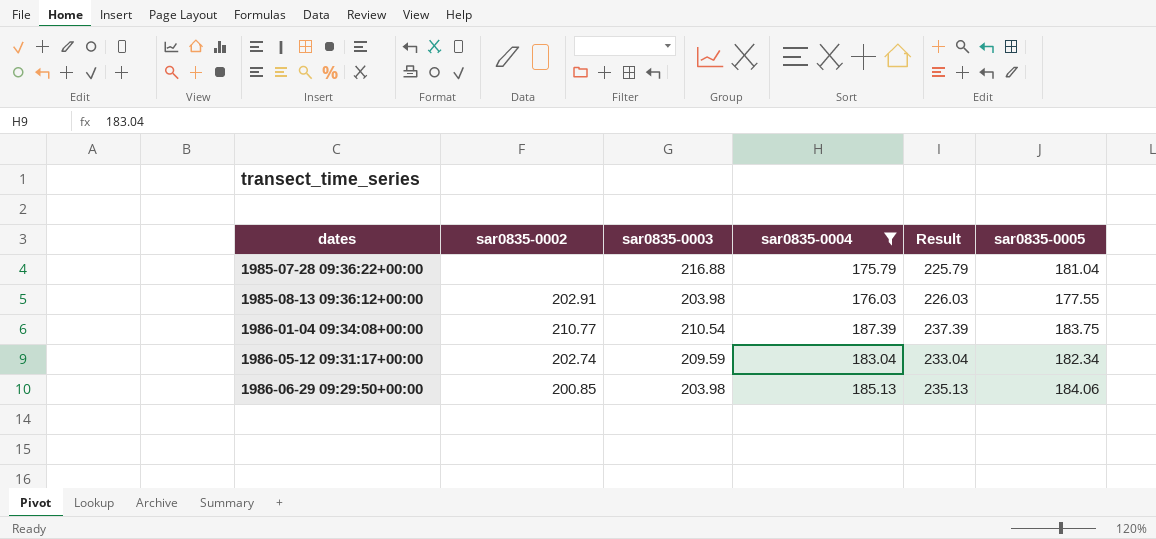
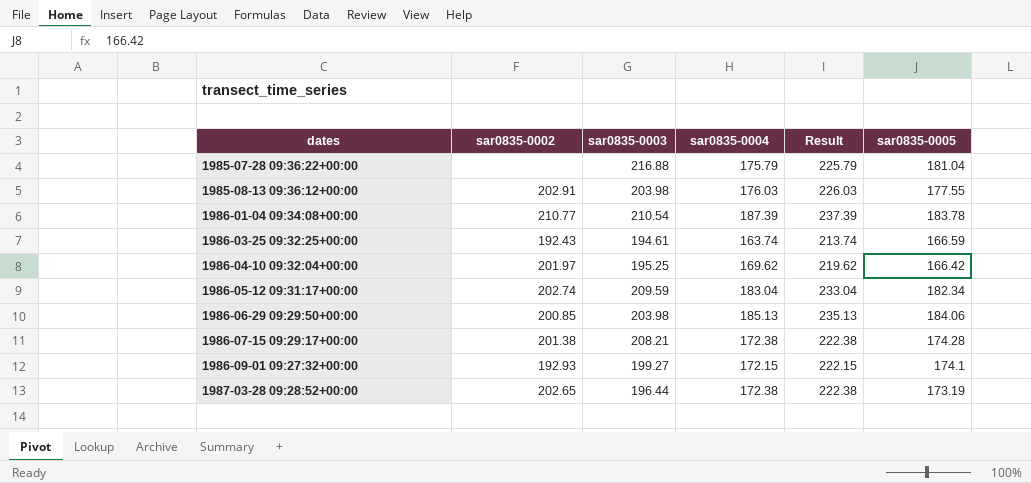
filter: sar0835-0004 >= 175.79 -> none
1986-01-04 09:34:08+00:00 | sar0835-0005: 183.75 -> 183.78

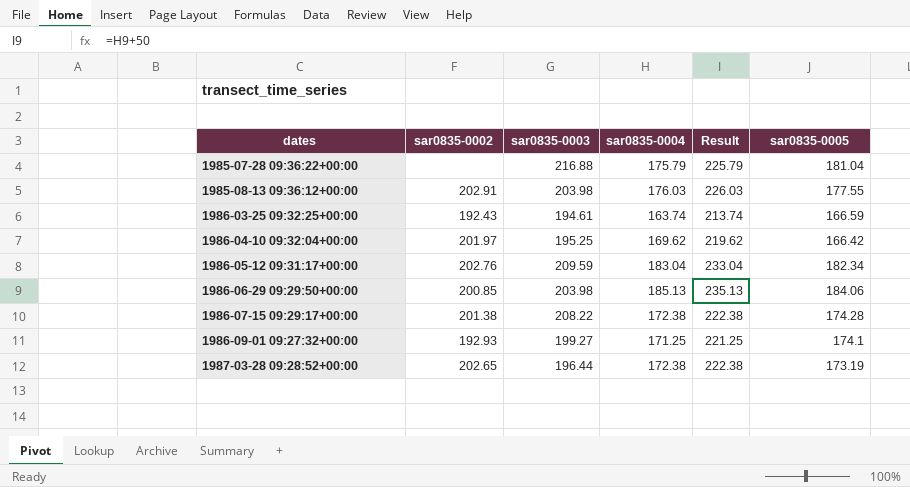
row 1986-01-04 09:34:08+00:00: 210.77 | 210.54 | 187.39 | 237.39 | 183.78 -> none
1986-05-12 09:31:17+00:00 | sar0835-0002: 202.74 -> 202.76
1986-07-15 09:29:17+00:00 | sar0835-0003: 208.21 -> 208.22
1986-09-01 09:27:32+00:00 | sar0835-0004: 172.15 -> 171.25
1986-09-01 09:27:32+00:00 | Result: 222.15 -> 221.25

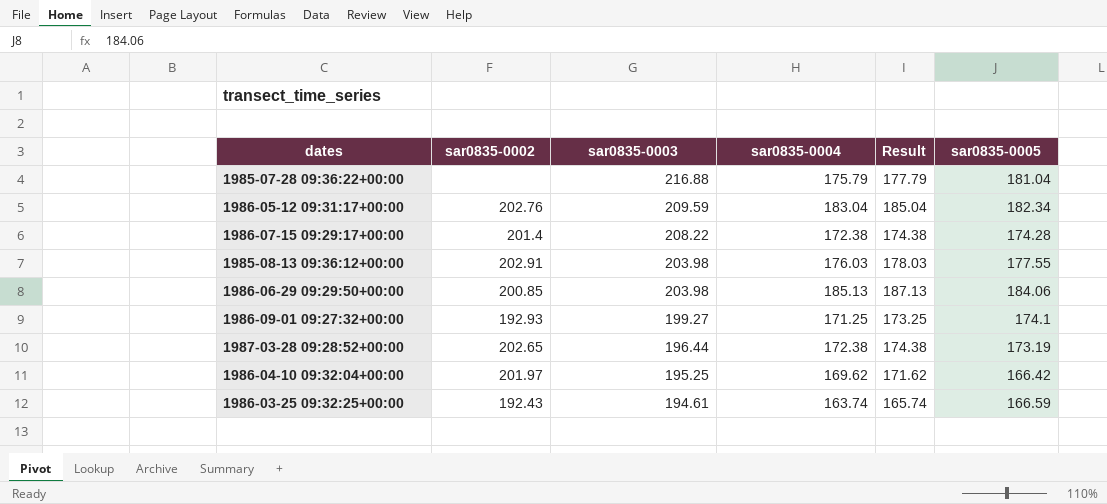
row order: dates ascending -> sar0835-0003 descending
column Result | formula: [sar0835-0004] + 50 -> [sar0835-0004] + 2
1986-07-15 09:29:17+00:00 | sar0835-0002: 201.38 -> 201.4

